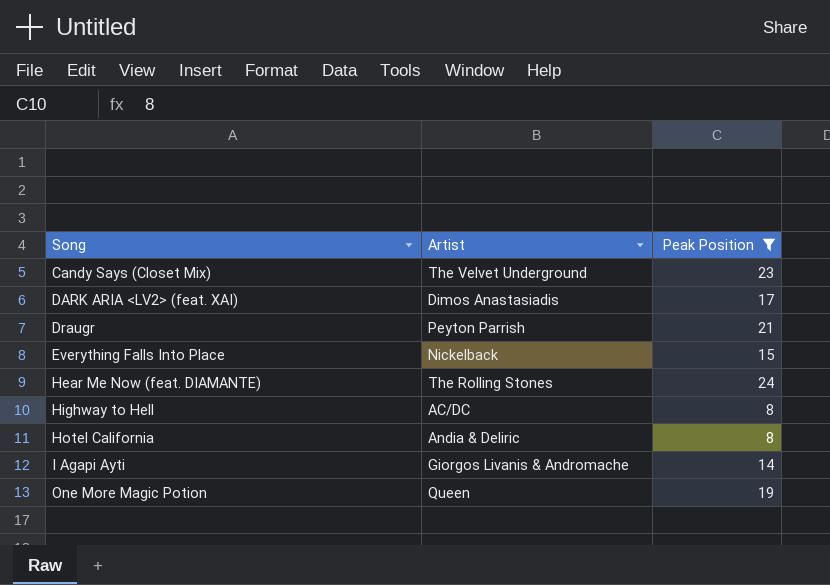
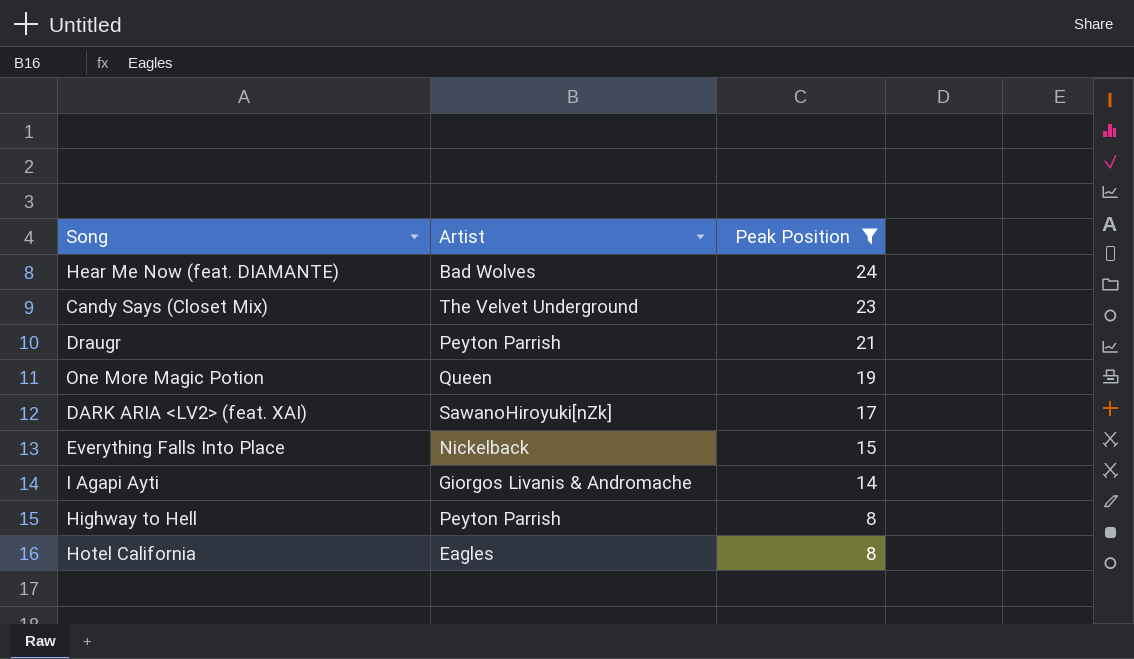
row order: Song ascending -> Peak Position descending
Hear Me Now (feat. DIAMANTE) | Artist: The Rolling Stones -> Bad Wolves
DARK ARIA <LV2> (feat. XAI) | Artist: Dimos Anastasiadis -> SawanoHiroyuki[nZk]
Highway to Hell | Artist: AC/DC -> Peyton Parrish
Hotel California | Artist: Andia & Deliric -> Eagles

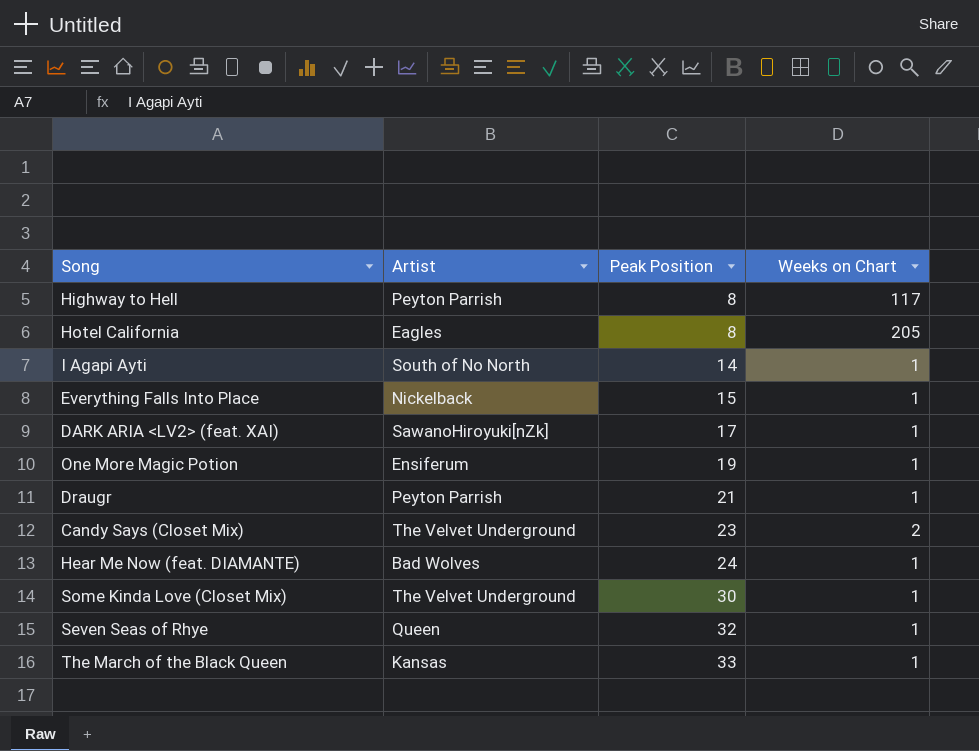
filter: Peak Position <= 24 -> none
row order: Peak Position descending -> Peak Position ascending
column Weeks on Chart | position: none -> 4
I Agapi Ayti | Artist: Giorgos Livanis & Andromache -> South of No North
One More Magic Potion | Artist: Queen -> Ensiferum

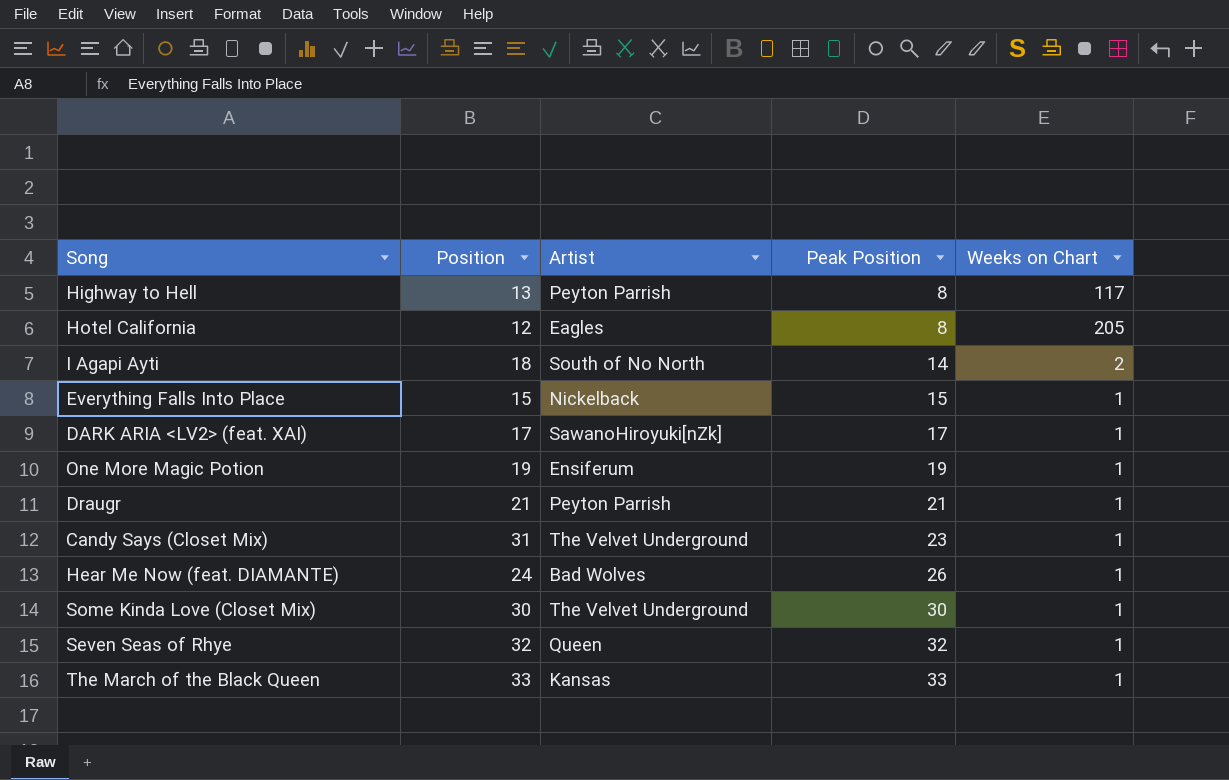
column Position | position: none -> 2
I Agapi Ayti | Weeks on Chart: 1 -> 2
Candy Says (Closet Mix) | Weeks on Chart: 2 -> 1
Hear Me Now (feat. DIAMANTE) | Peak Position: 24 -> 26

